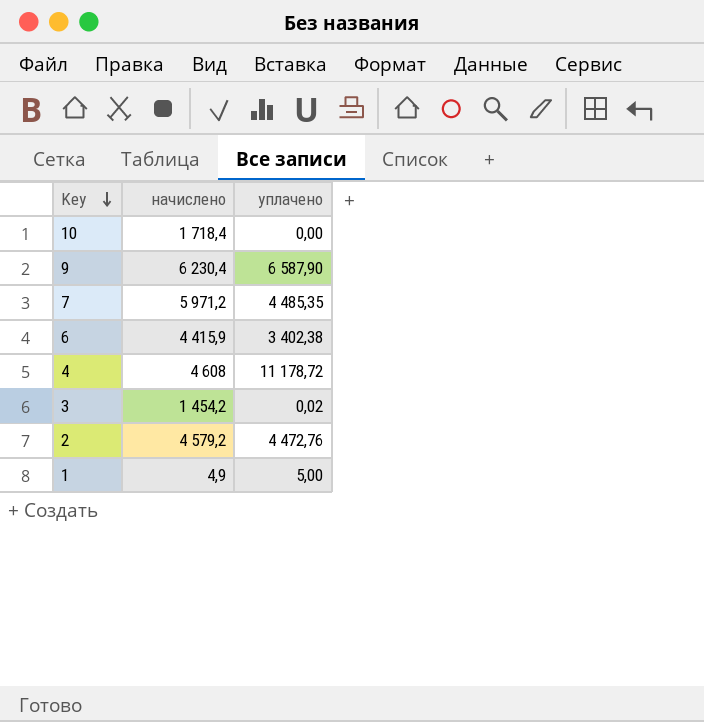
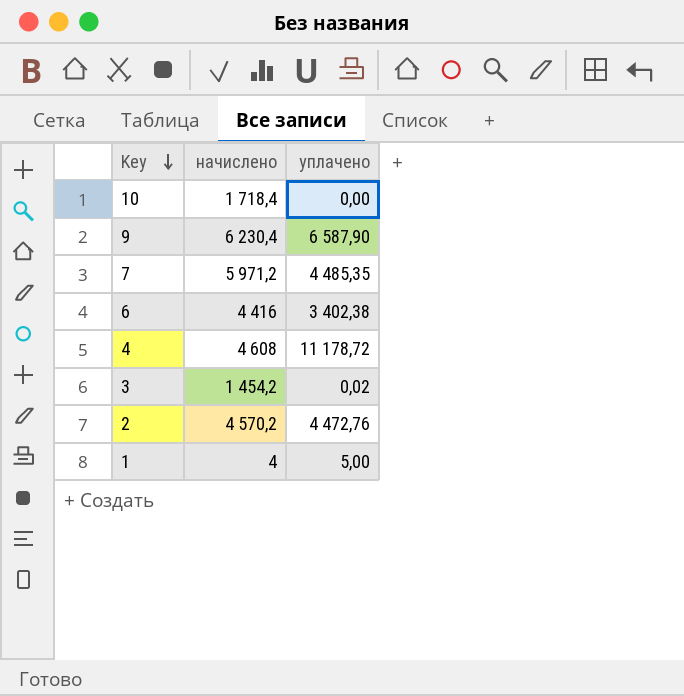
6 | начислено: 4 415,9 -> 4 416
2 | начислено: 4 579,2 -> 4 570,2
1 | начислено: 4,9 -> 4

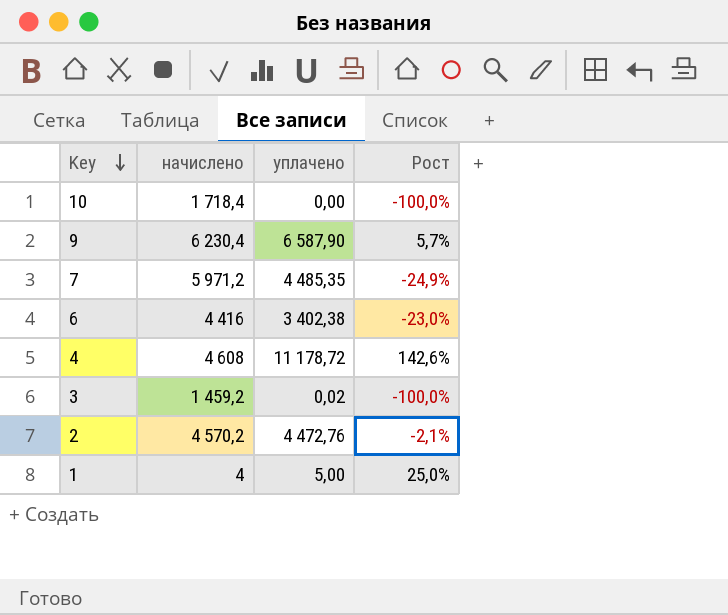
column Рост | formula: none -> ([уплачено] - [начислено]) / [начислено]
3 | начислено: 1 454,2 -> 1 459,2

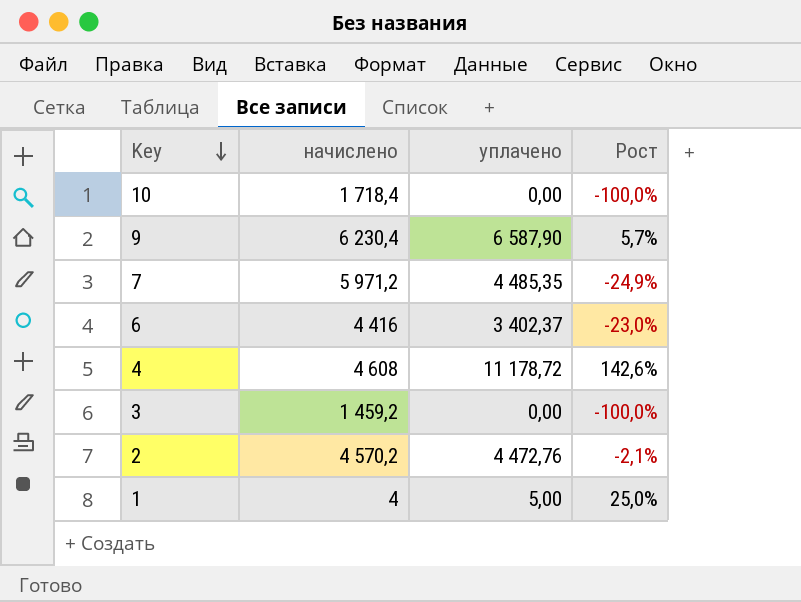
6 | уплачено: 3 402,38 -> 3 402,37
3 | уплачено: 0,02 -> 0,00

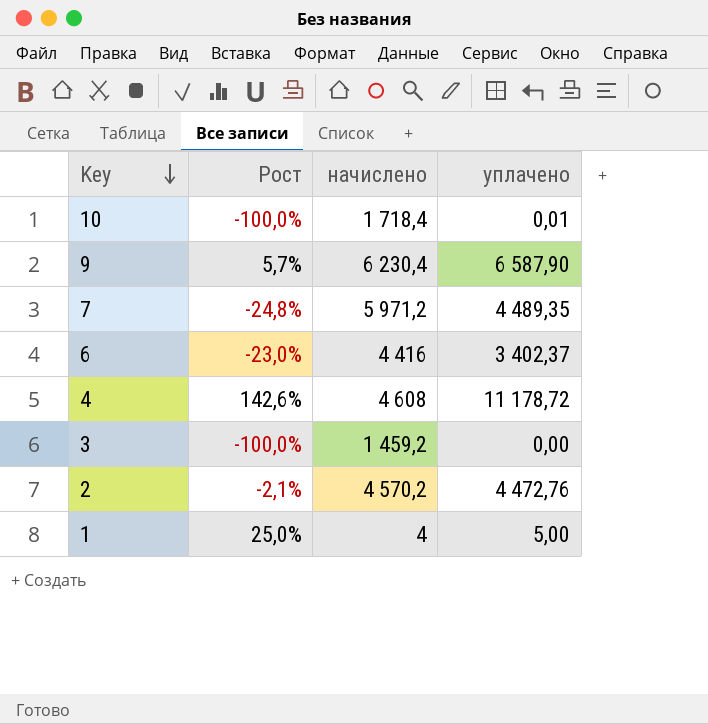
column Рост | position: 4 -> 2
10 | уплачено: 0,00 -> 0,01
7 | Рост: -24,9% -> -24,8%
7 | уплачено: 4 485,35 -> 4 489,35

